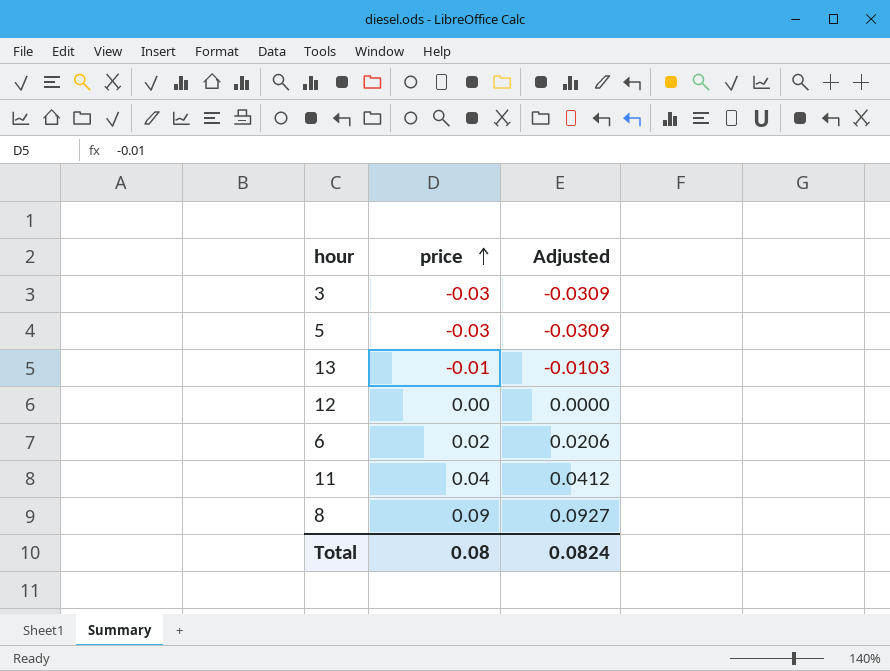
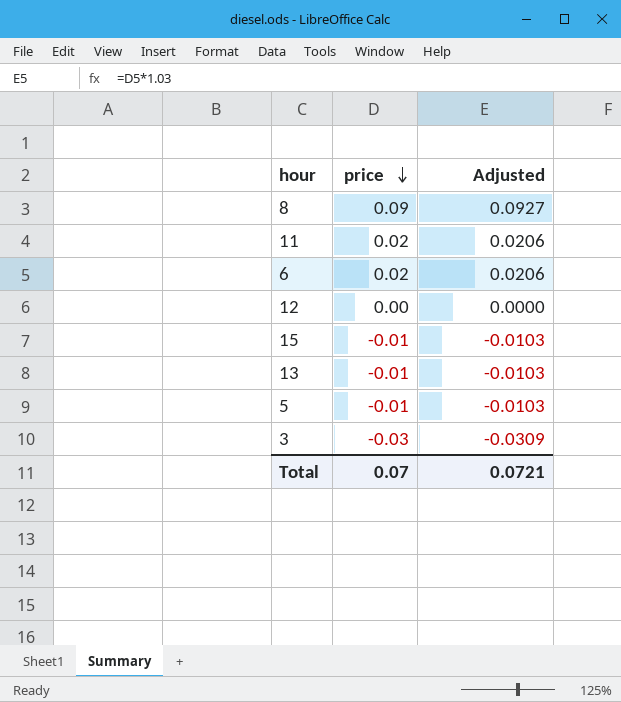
row order: price ascending -> price descending
11 | price: 0.04 -> 0.02
11 | Adjusted: 0.0412 -> 0.0206
row 15: none -> -0.01 | -0.0103
5 | price: -0.03 -> -0.01
5 | Adjusted: -0.0309 -> -0.0103
Total | price: 0.08 -> 0.07
Total | Adjusted: 0.0824 -> 0.0721

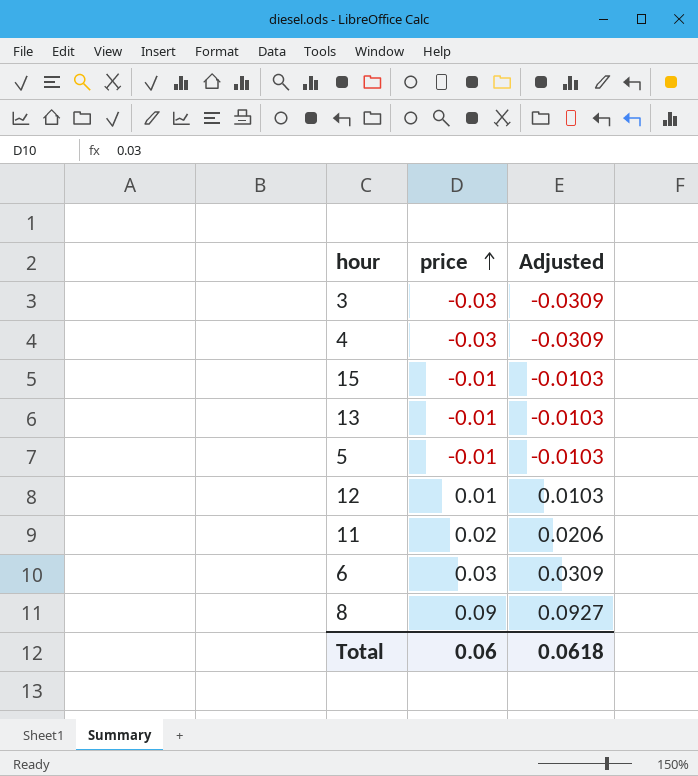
row order: price descending -> price ascending
row 4: none -> -0.03 | -0.0309
12 | price: 0.00 -> 0.01
12 | Adjusted: 0.0000 -> 0.0103
6 | price: 0.02 -> 0.03
6 | Adjusted: 0.0206 -> 0.0309
Total | price: 0.07 -> 0.06
Total | Adjusted: 0.0721 -> 0.0618

